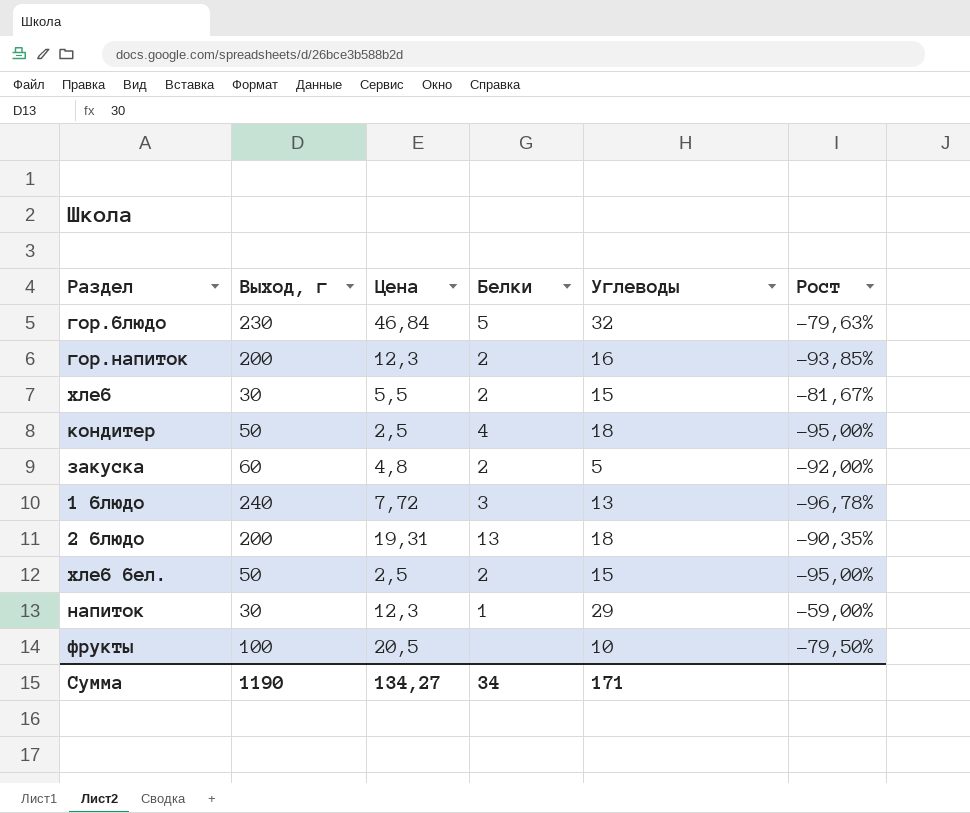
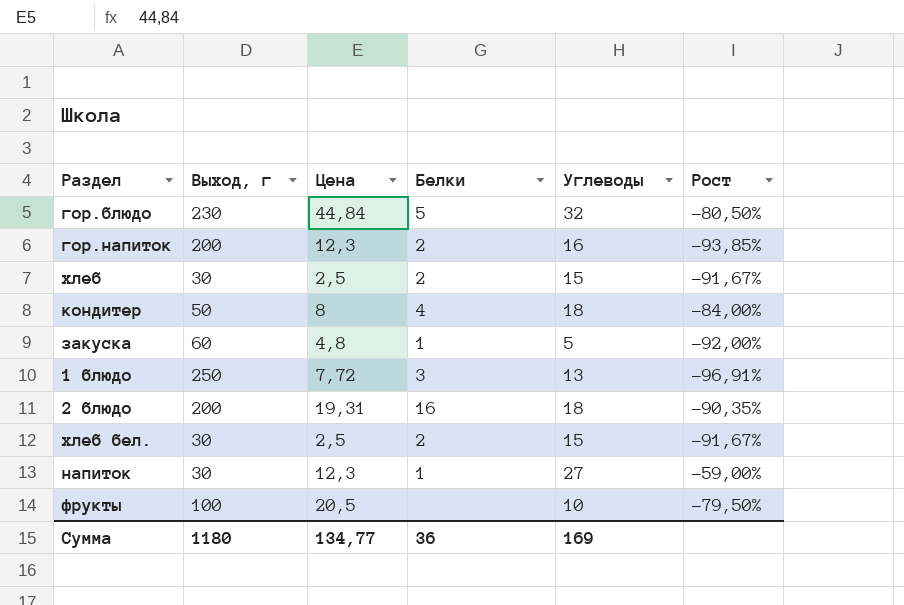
гор.блюдо | Цена: 46,84 -> 44,84
гор.блюдо | Рост: -79,63% -> -80,50%
хлеб | Цена: 5,5 -> 2,5
хлеб | Рост: -81,67% -> -91,67%
кондитер | Цена: 2,5 -> 8
кондитер | Рост: -95,00% -> -84,00%
закуска | Белки: 2 -> 1
1 блюдо | Выход, г: 240 -> 250
1 блюдо | Рост: -96,78% -> -96,91%
2 блюдо | Белки: 13 -> 16
хлеб бел. | Выход, г: 50 -> 30
хлеб бел. | Рост: -95,00% -> -91,67%
напиток | Углеводы: 29 -> 27
Сумма | Выход, г: 1190 -> 1180
Сумма | Цена: 134,27 -> 134,77
Сумма | Белки: 34 -> 36
Сумма | Углеводы: 171 -> 169

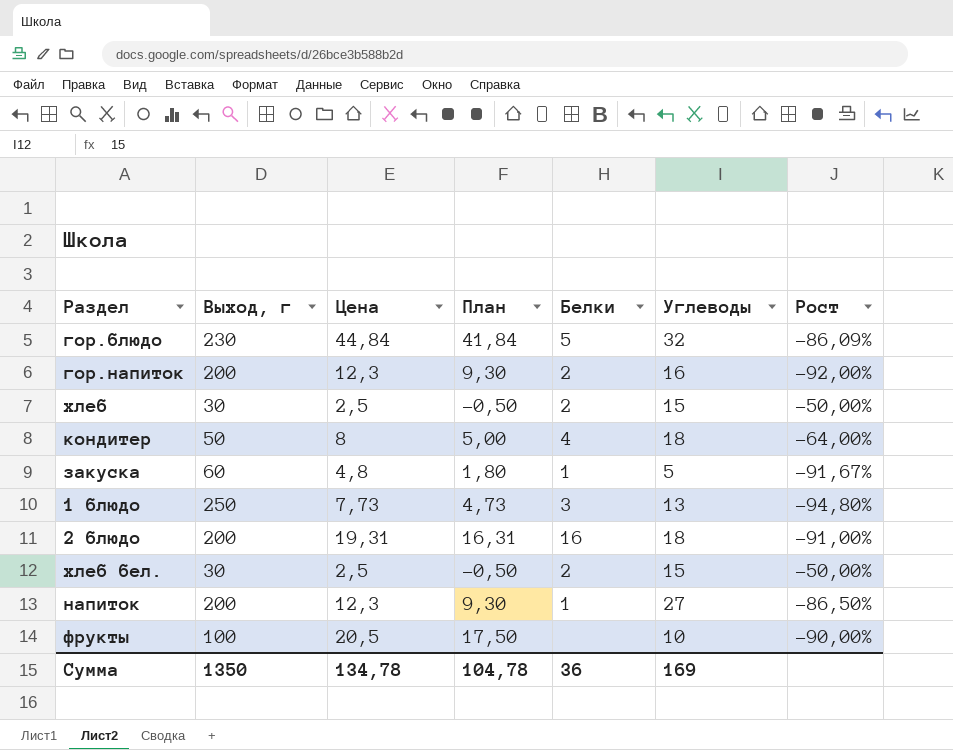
column План | formula: none -> [Цена] - 3
column Рост | formula: ([Цена] - [Выход, г]) / [Выход, г] -> ([Углеводы] - [Выход, г]) / [Выход, г]
1 блюдо | Цена: 7,72 -> 7,73
напиток | Выход, г: 30 -> 200
Сумма | Выход, г: 1180 -> 1350
Сумма | Цена: 134,77 -> 134,78

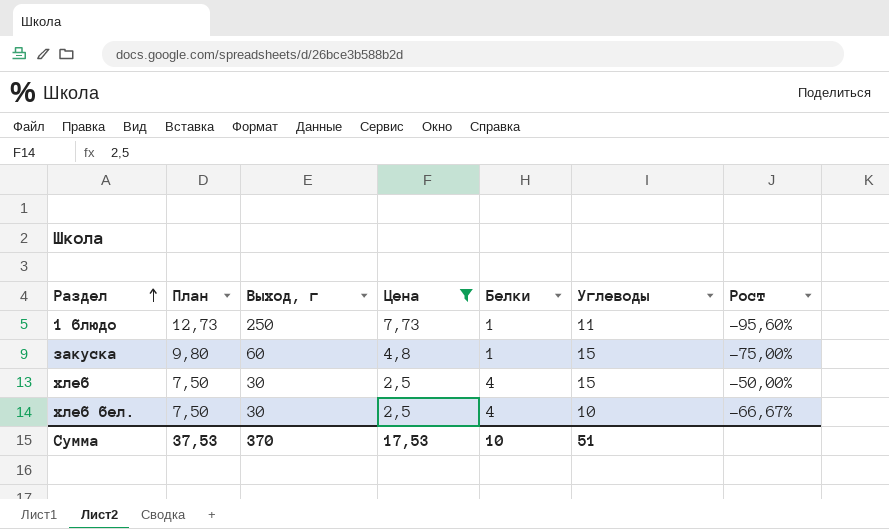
filter: none -> Цена <= 7,73
row order: none -> Раздел ascending
column План | formula: [Цена] - 3 -> [Цена] + 5
column План | position: 4 -> 2
1 блюдо | Белки: 3 -> 1
1 блюдо | Углеводы: 13 -> 11
1 блюдо | Рост: -94,80% -> -95,60%
закуска | Углеводы: 5 -> 15
закуска | Рост: -91,67% -> -75,00%
хлеб | Белки: 2 -> 4
хлеб бел. | Белки: 2 -> 4
хлеб бел. | Углеводы: 15 -> 10
хлеб бел. | Рост: -50,00% -> -66,67%
Сумма | План: 104,78 -> 37,53
Сумма | Выход, г: 1350 -> 370
Сумма | Цена: 134,78 -> 17,53
Сумма | Белки: 36 -> 10
Сумма | Углеводы: 169 -> 51

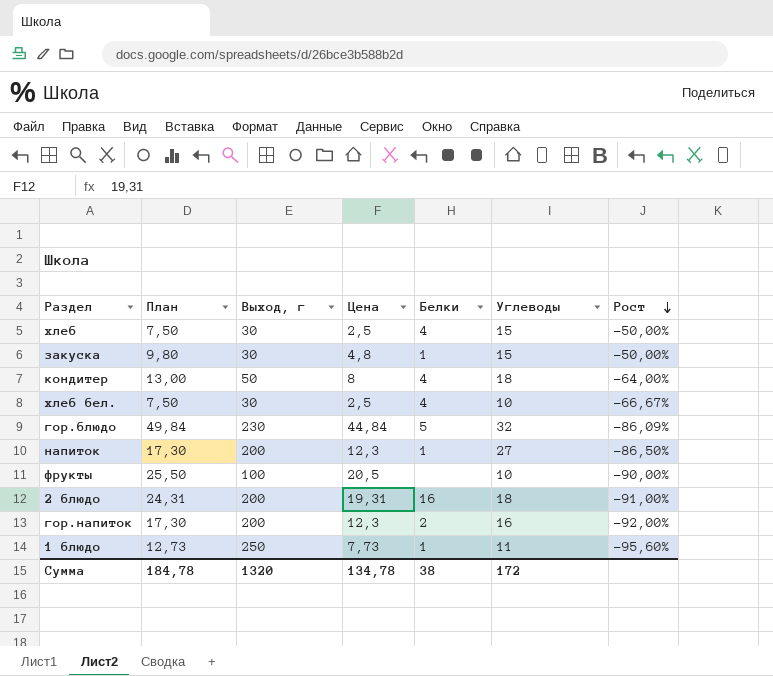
filter: Цена <= 7,73 -> none
row order: Раздел ascending -> Рост descending
закуска | Выход, г: 60 -> 30
закуска | Рост: -75,00% -> -50,00%
Сумма | План: 37,53 -> 184,78
Сумма | Выход, г: 370 -> 1320
Сумма | Цена: 17,53 -> 134,78
Сумма | Белки: 10 -> 38
Сумма | Углеводы: 51 -> 172

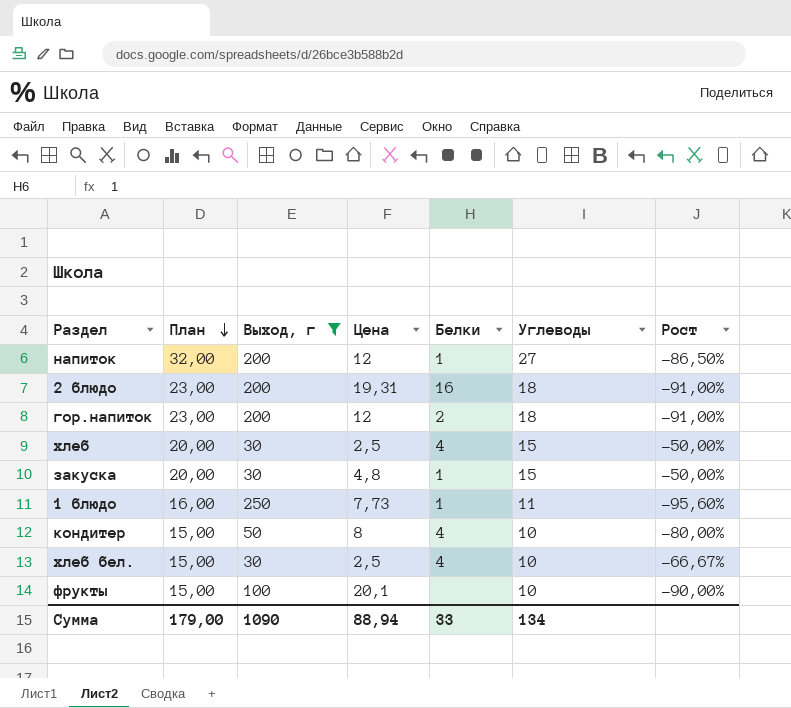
filter: none -> Выход, г != 230
row order: Рост descending -> План descending
column План | formula: [Цена] + 5 -> [Углеводы] + 5
напиток | Цена: 12,3 -> 12
гор.напиток | Цена: 12,3 -> 12
гор.напиток | Углеводы: 16 -> 18
гор.напиток | Рост: -92,00% -> -91,00%
кондитер | Углеводы: 18 -> 10
кондитер | Рост: -64,00% -> -80,00%
фрукты | Цена: 20,5 -> 20,1
Сумма | План: 184,78 -> 179,00
Сумма | Выход, г: 1320 -> 1090
Сумма | Цена: 134,78 -> 88,94
Сумма | Белки: 38 -> 33
Сумма | Углеводы: 172 -> 134

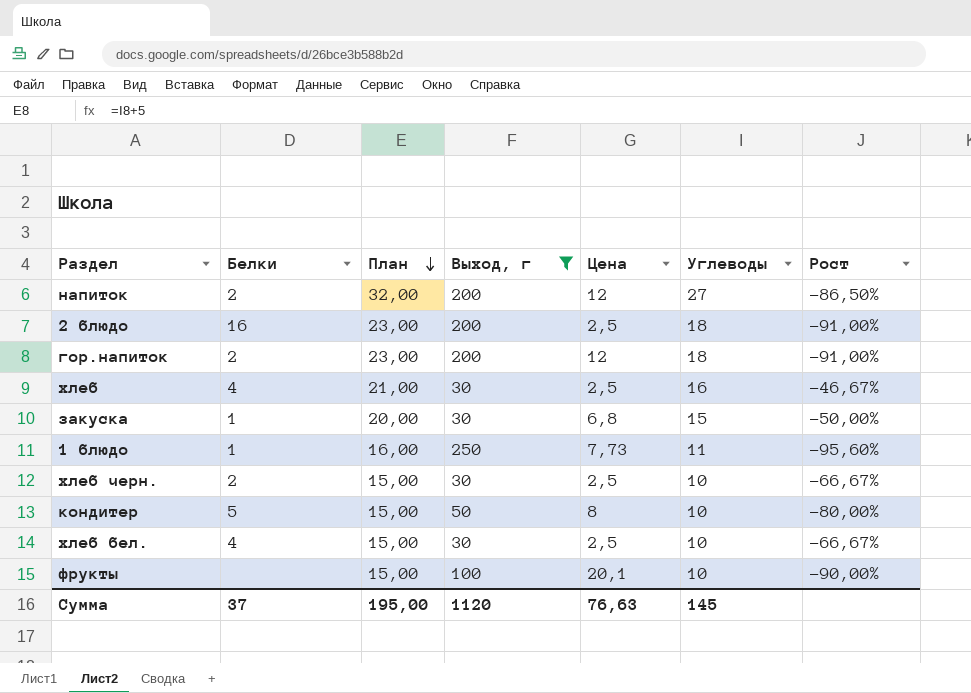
column Белки | position: 5 -> 2
напиток | Белки: 1 -> 2
2 блюдо | Цена: 19,31 -> 2,5
хлеб | План: 20,00 -> 21,00
хлеб | Углеводы: 15 -> 16
хлеб | Рост: -50,00% -> -46,67%
закуска | Цена: 4,8 -> 6,8
row хлеб черн.: none -> 2 | 15,00 | 30 | 2,5 | 10 | -66,67%
кондитер | Белки: 4 -> 5
Сумма | Белки: 33 -> 37
Сумма | План: 179,00 -> 195,00
Сумма | Выход, г: 1090 -> 1120
Сумма | Цена: 88,94 -> 76,63
Сумма | Углеводы: 134 -> 145

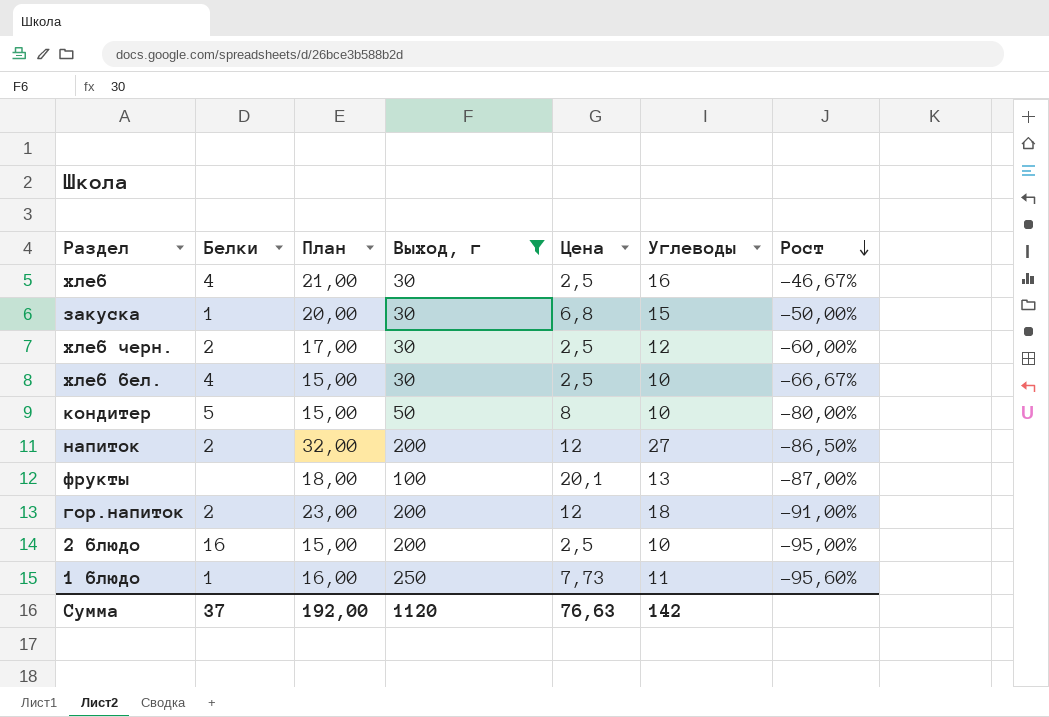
row order: План descending -> Рост descending
хлеб черн. | План: 15,00 -> 17,00
хлеб черн. | Углеводы: 10 -> 12
хлеб черн. | Рост: -66,67% -> -60,00%
фрукты | План: 15,00 -> 18,00
фрукты | Углеводы: 10 -> 13
фрукты | Рост: -90,00% -> -87,00%
2 блюдо | План: 23,00 -> 15,00
2 блюдо | Углеводы: 18 -> 10
2 блюдо | Рост: -91,00% -> -95,00%
Сумма | План: 195,00 -> 192,00
Сумма | Углеводы: 145 -> 142

